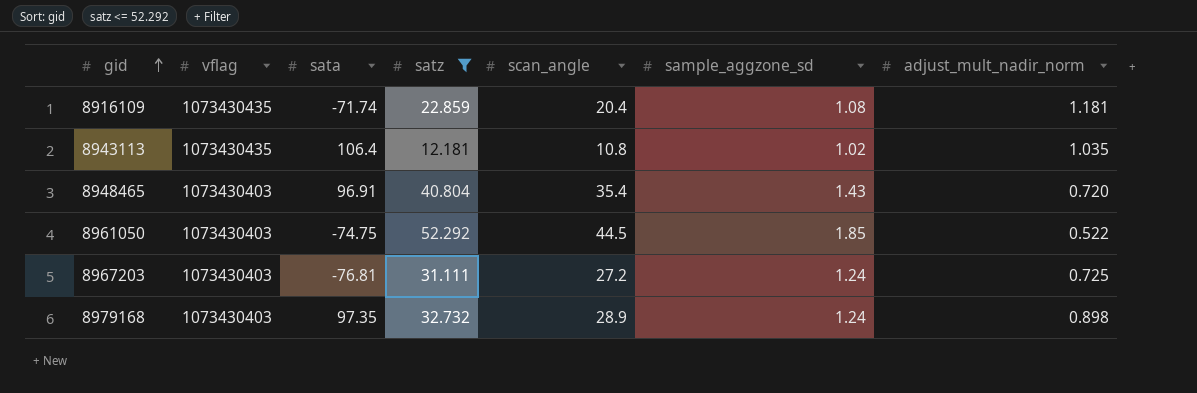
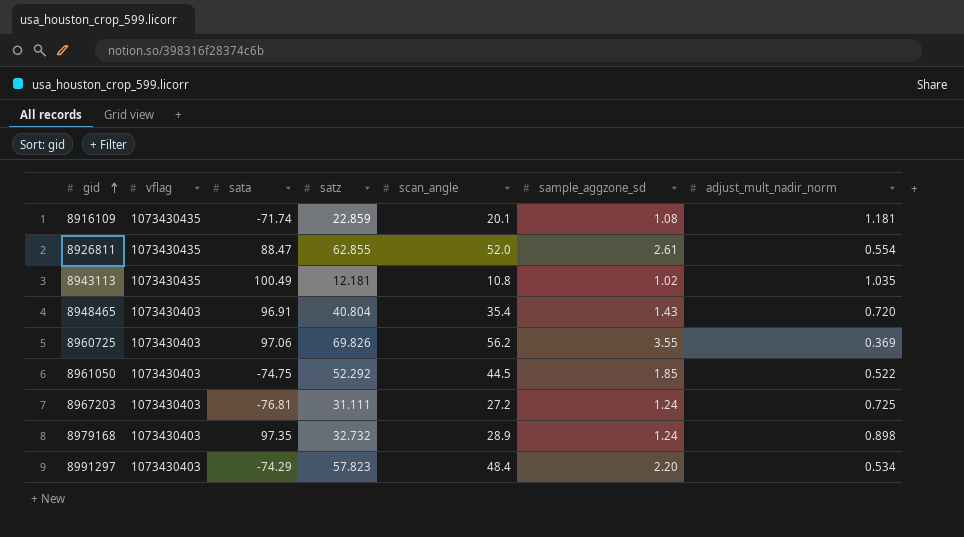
filter: satz <= 52.292 -> none
8916109 | scan_angle: 20.4 -> 20.1
8943113 | sata: 106.4 -> 100.49

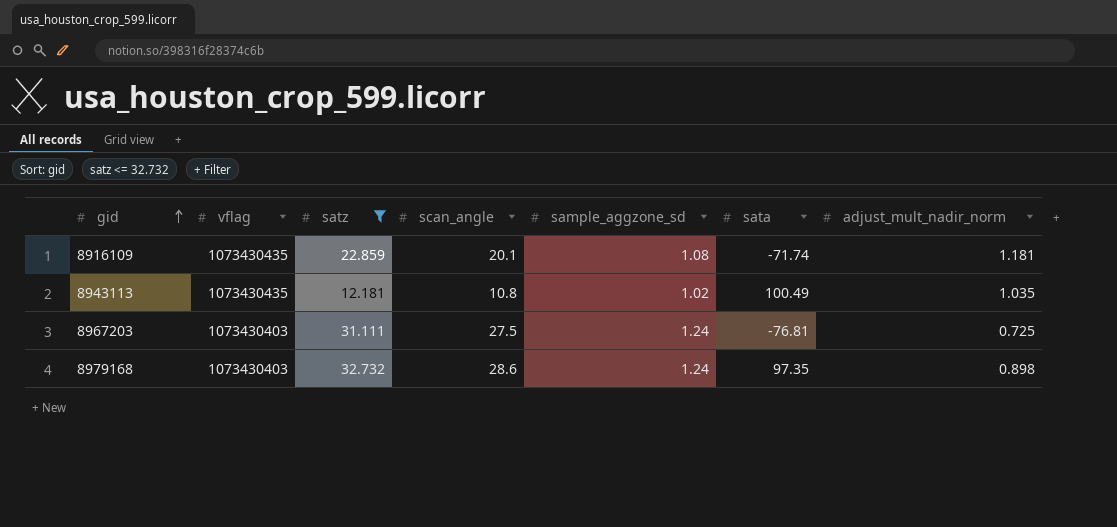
filter: none -> satz <= 32.732
column sata | position: 3 -> 6
8967203 | scan_angle: 27.2 -> 27.5
8979168 | scan_angle: 28.9 -> 28.6

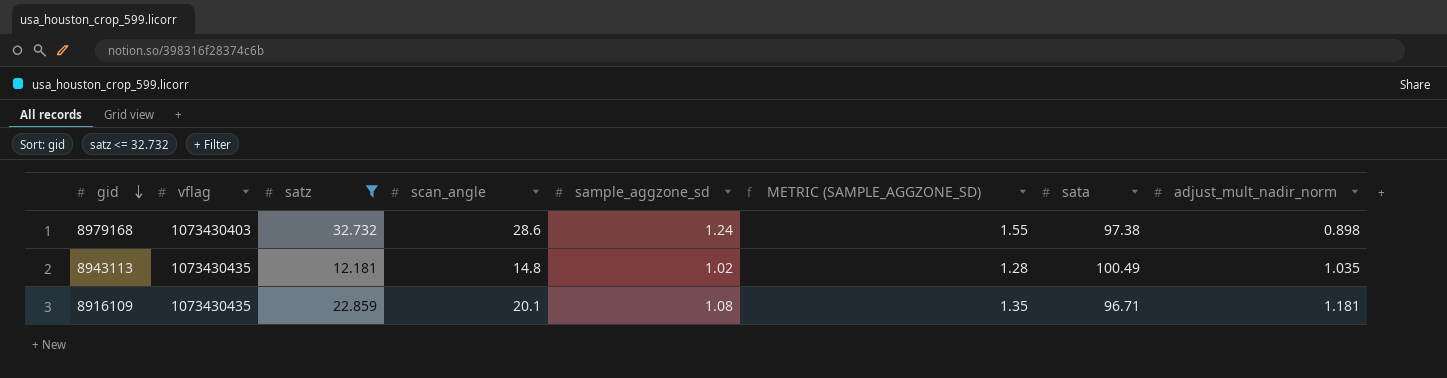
row order: gid ascending -> gid descending
column METRIC (SAMPLE_AGGZONE_SD) | formula: none -> [sample_aggzone_sd] * 1.25
row 8967203: 1073430403 | 31.111 | 27.5 | 1.24 | -76.81 | 0.725 -> none
8979168 | sata: 97.35 -> 97.38
8943113 | scan_angle: 10.8 -> 14.8
8916109 | sata: -71.74 -> 96.71

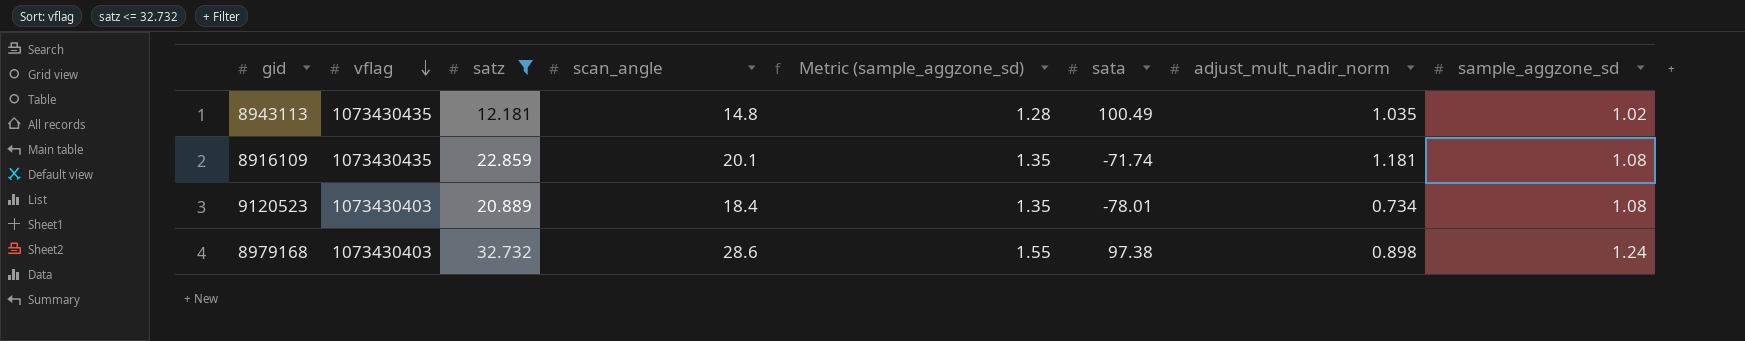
row order: gid descending -> vflag descending
column name: METRIC (SAMPLE_AGGZONE_SD) -> Metric (sample_aggzone_sd)
column sample_aggzone_sd | position: 5 -> 8
8916109 | sata: 96.71 -> -71.74
row 9120523: none -> 1073430403 | 20.889 | 18.4 | 1.35 | -78.01 | 0.734 | 1.08

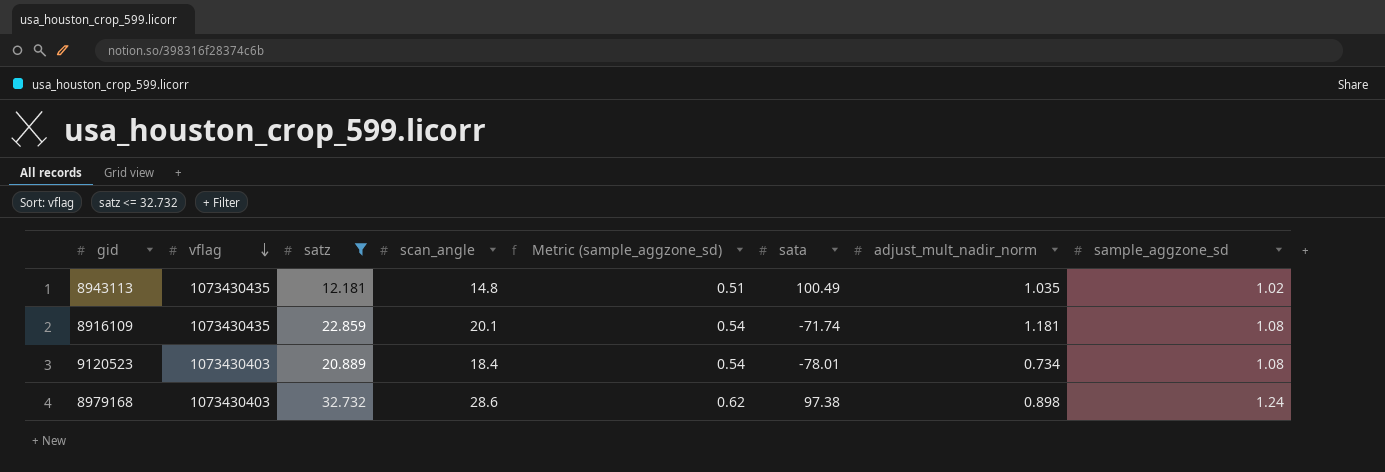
column Metric (sample_aggzone_sd) | formula: [sample_aggzone_sd] * 1.25 -> [sample_aggzone_sd] * 0.5

